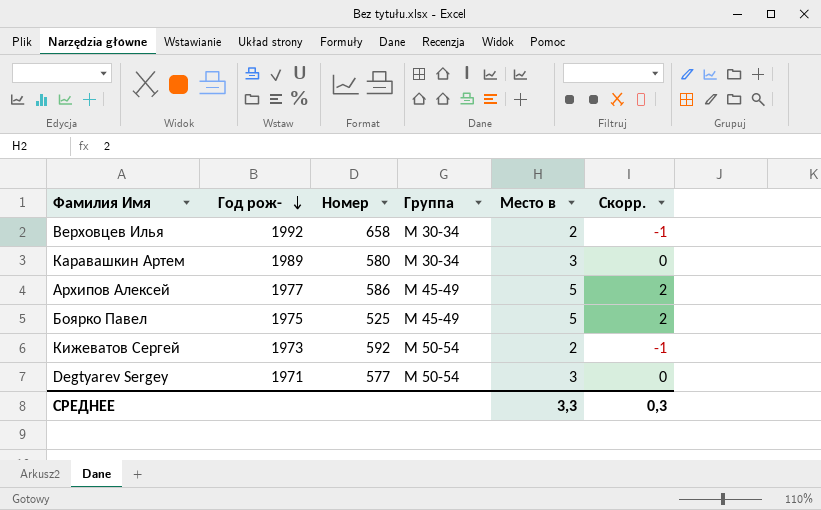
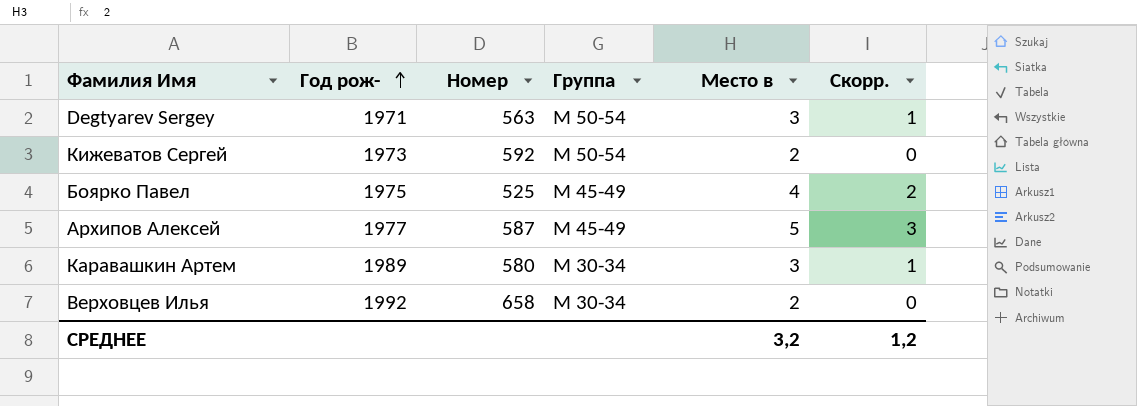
row order: Год рож- descending -> Год рож- ascending
column Скорр. | formula: [Место в] - 3 -> [Место в] - 2
Degtyarev Sergey | Номер: 577 -> 563
Боярко Павел | Место в: 5 -> 4
Архипов Алексей | Номер: 586 -> 587
СРЕДНЕЕ | Место в: 3,3 -> 3,2
СРЕДНЕЕ | Скорр.: 0,3 -> 1,2

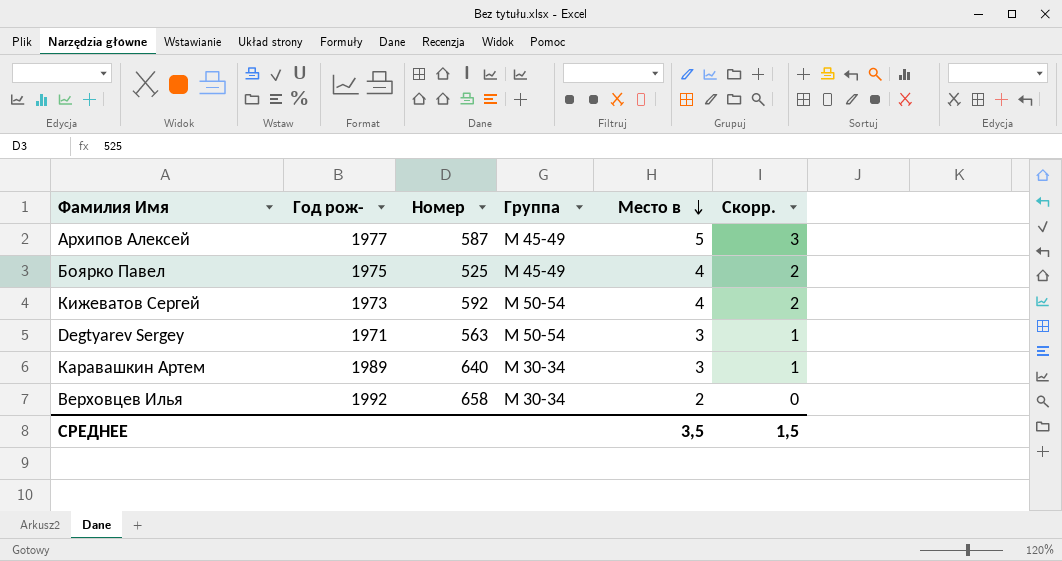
row order: Год рож- ascending -> Место в descending
Кижеватов Сергей | Место в: 2 -> 4
Кижеватов Сергей | Скорр.: 0 -> 2
Каравашкин Артем | Номер: 580 -> 640
СРЕДНЕЕ | Место в: 3,2 -> 3,5
СРЕДНЕЕ | Скорр.: 1,2 -> 1,5

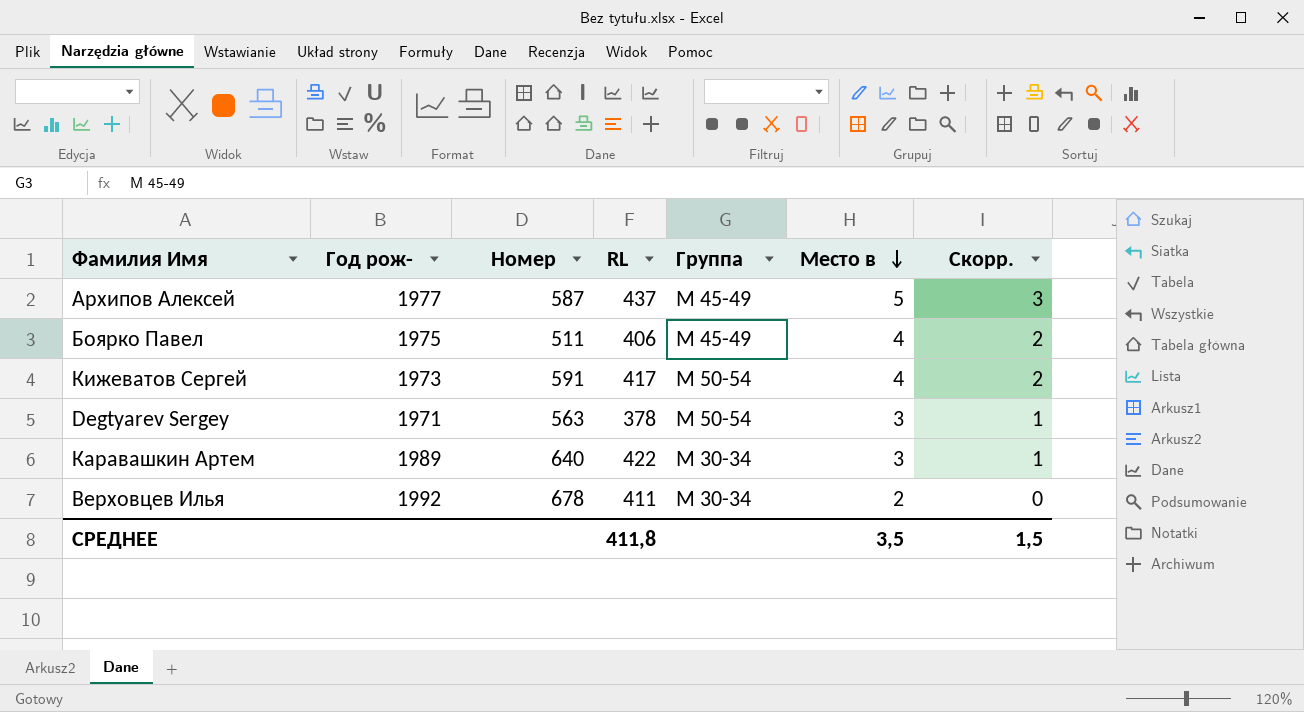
column RL | position: none -> 4
Боярко Павел | Номер: 525 -> 511
Кижеватов Сергей | Номер: 592 -> 591
Верховцев Илья | Номер: 658 -> 678

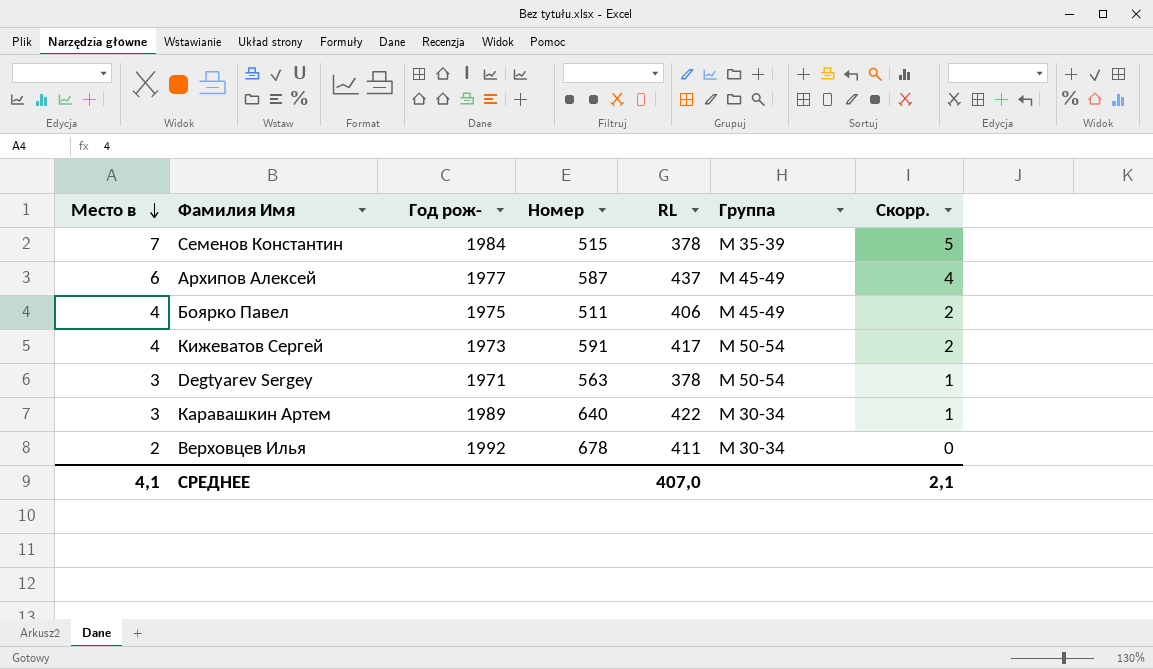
column Место в | position: 6 -> 1
row Семенов Константин: none -> 7 | 1984 | 515 | 378 | М 35-39 | 5
Архипов Алексей | Место в: 5 -> 6
Архипов Алексей | Скорр.: 3 -> 4
СРЕДНЕЕ | Место в: 3,5 -> 4,1
СРЕДНЕЕ | RL: 411,8 -> 407,0
СРЕДНЕЕ | Скорр.: 1,5 -> 2,1

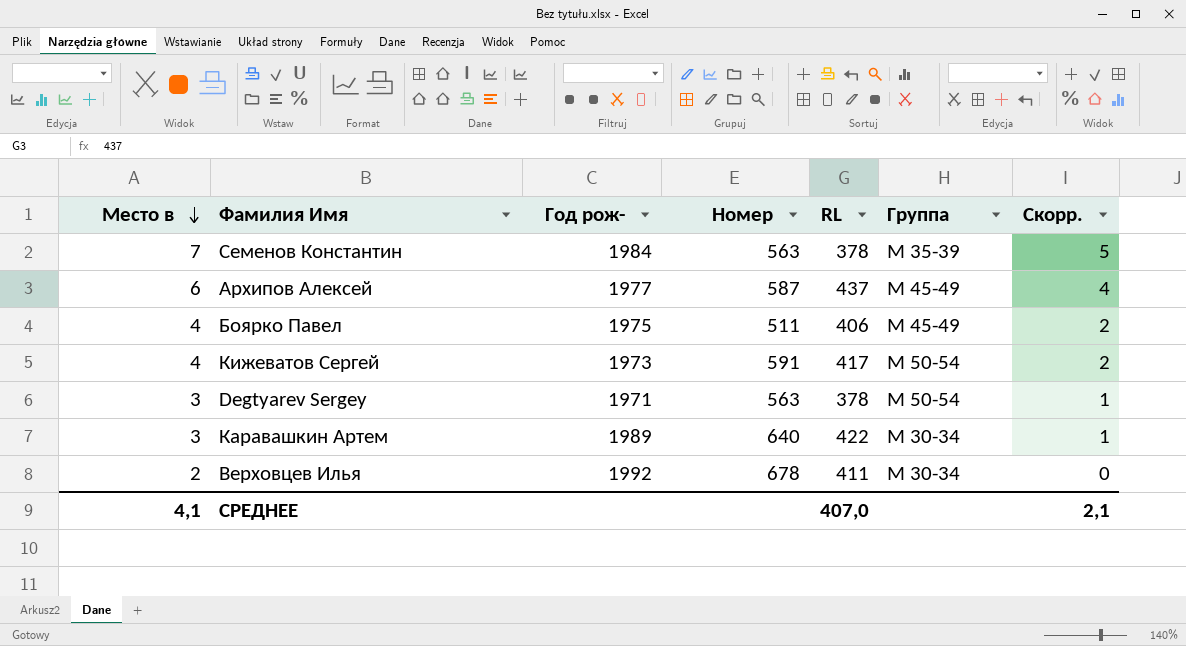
Семенов Константин | Номер: 515 -> 563

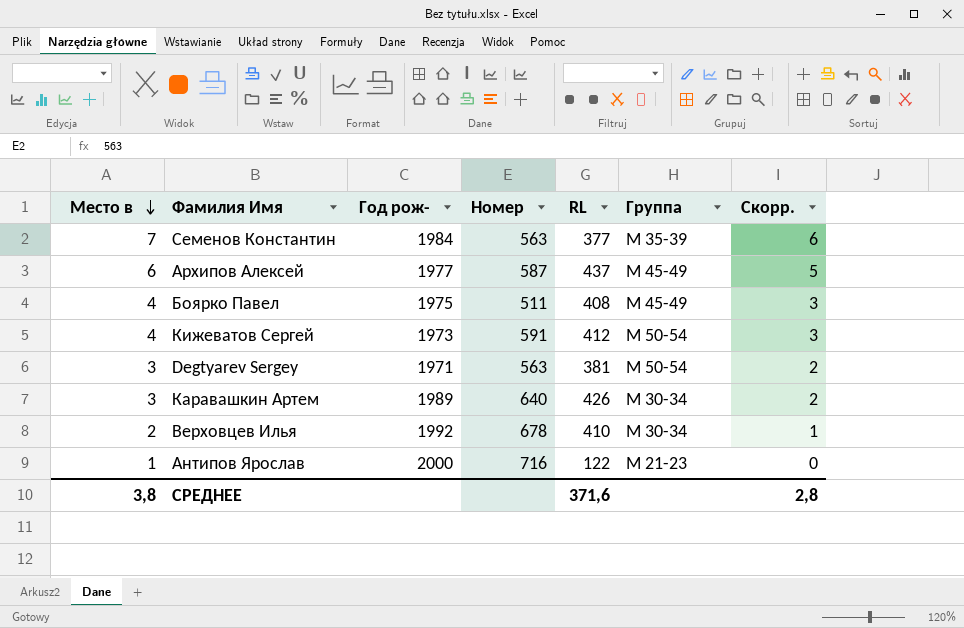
column Скорр. | formula: [Место в] - 2 -> [Место в] - 1
Семенов Константин | RL: 378 -> 377
Боярко Павел | RL: 406 -> 408
Кижеватов Сергей | RL: 417 -> 412
Degtyarev Sergey | RL: 378 -> 381
Каравашкин Артем | RL: 422 -> 426
Верховцев Илья | RL: 411 -> 410
row Антипов Ярослав: none -> 1 | 2000 | 716 | 122 | М 21-23 | 0
СРЕДНЕЕ | Место в: 4,1 -> 3,8
СРЕДНЕЕ | RL: 407,0 -> 371,6
СРЕДНЕЕ | Скорр.: 2,1 -> 2,8

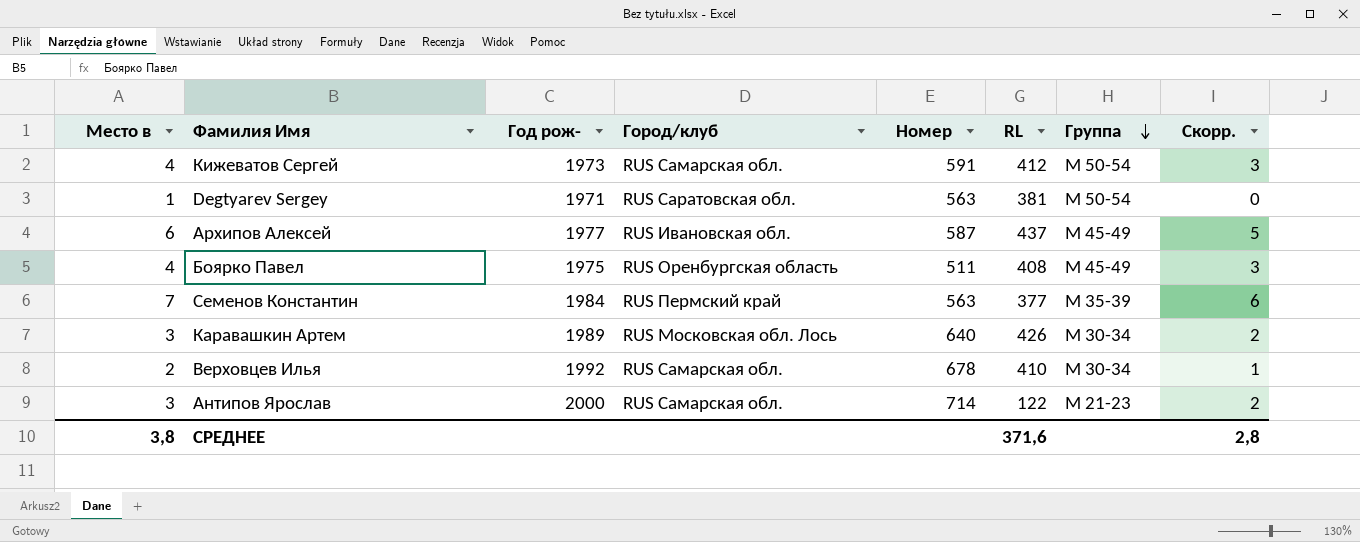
row order: Место в descending -> Группа descending
column Город/клуб | position: none -> 4
Degtyarev Sergey | Место в: 3 -> 1
Degtyarev Sergey | Скорр.: 2 -> 0
Антипов Ярослав | Место в: 1 -> 3
Антипов Ярослав | Номер: 716 -> 714
Антипов Ярослав | Скорр.: 0 -> 2

